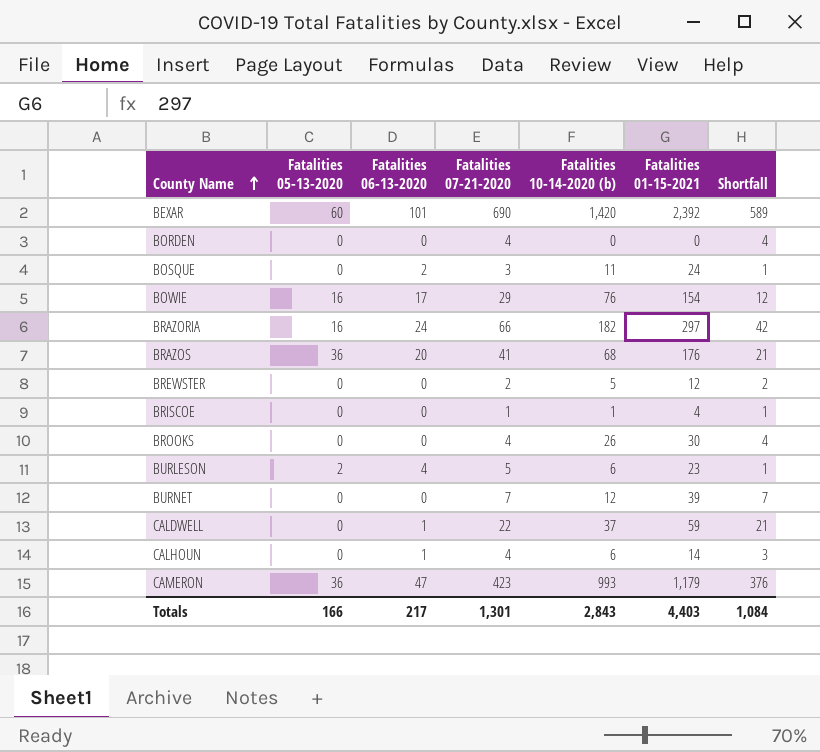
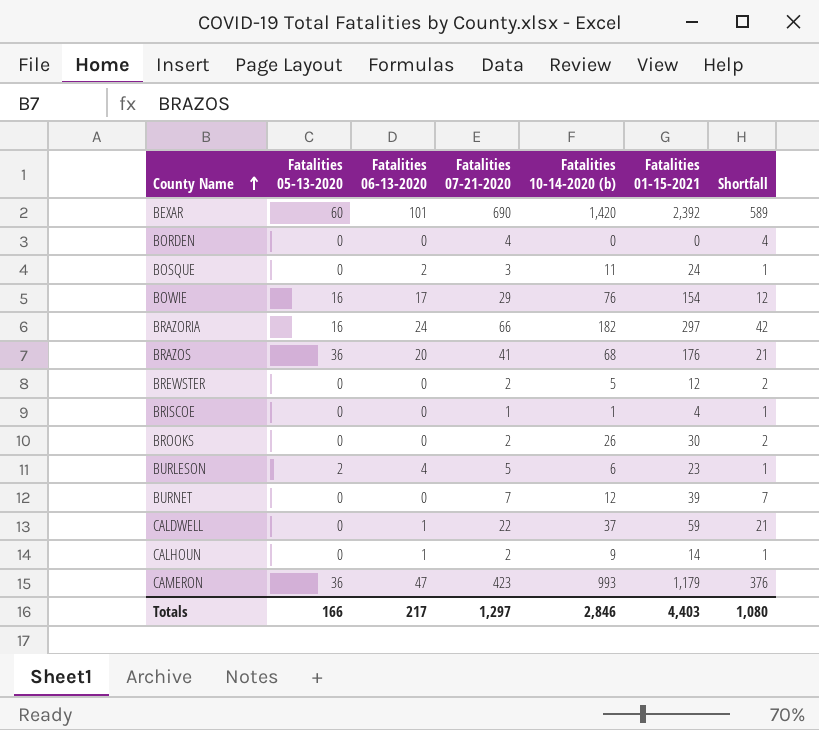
BROOKS | Fatalities 07-21-2020: 4 -> 2
BROOKS | Shortfall: 4 -> 2
CALHOUN | Fatalities 07-21-2020: 4 -> 2
CALHOUN | Fatalities 10-14-2020 (b): 6 -> 9
CALHOUN | Shortfall: 3 -> 1
Totals | Fatalities 07-21-2020: 1,301 -> 1,297
Totals | Fatalities 10-14-2020 (b): 2,843 -> 2,846
Totals | Shortfall: 1,084 -> 1,080

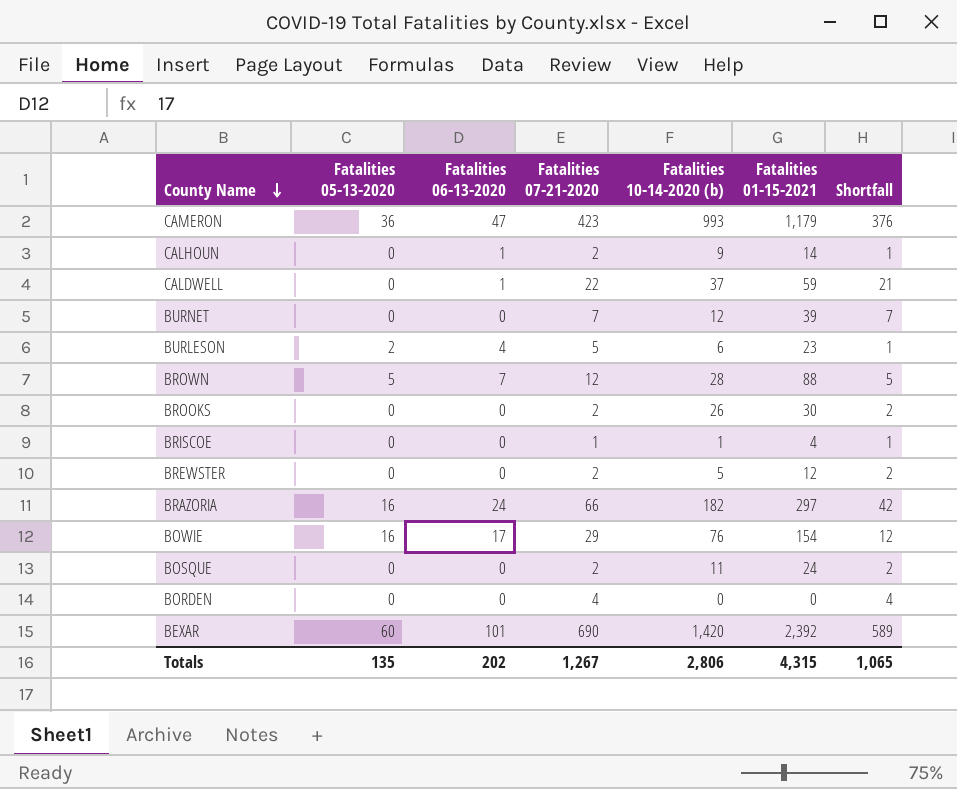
row order: County Name ascending -> County Name descending
row BRAZOS: 36 | 20 | 41 | 68 | 176 | 21 -> none
row BROWN: none -> 5 | 7 | 12 | 28 | 88 | 5
BOSQUE | Fatalities 06-13-2020: 2 -> 0
BOSQUE | Fatalities 07-21-2020: 3 -> 2
BOSQUE | Shortfall: 1 -> 2
Totals | Fatalities 05-13-2020: 166 -> 135
Totals | Fatalities 06-13-2020: 217 -> 202
Totals | Fatalities 07-21-2020: 1,297 -> 1,267
Totals | Fatalities 10-14-2020 (b): 2,846 -> 2,806
Totals | Fatalities 01-15-2021: 4,403 -> 4,315
Totals | Shortfall: 1,080 -> 1,065

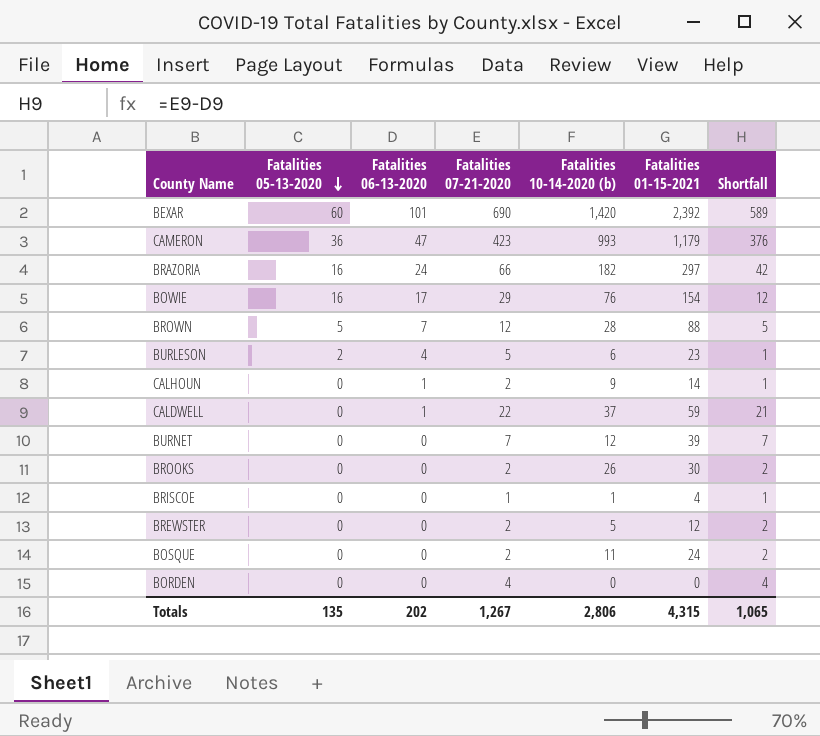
row order: County Name descending -> Fatalities 05-13-2020 descending

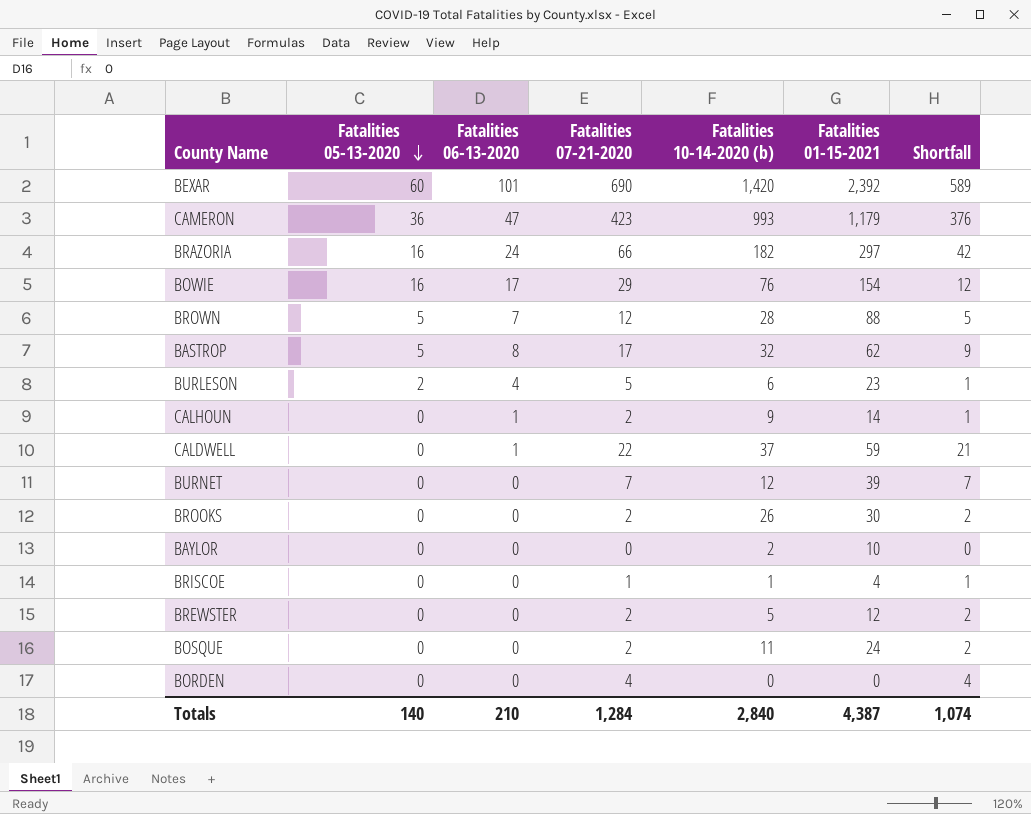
row BASTROP: none -> 5 | 8 | 17 | 32 | 62 | 9
row BAYLOR: none -> 0 | 0 | 0 | 2 | 10 | 0
Totals | Fatalities 05-13-2020: 135 -> 140
Totals | Fatalities 06-13-2020: 202 -> 210
Totals | Fatalities 07-21-2020: 1,267 -> 1,284
Totals | Fatalities 10-14-2020 (b): 2,806 -> 2,840
Totals | Fatalities 01-15-2021: 4,315 -> 4,387
Totals | Shortfall: 1,065 -> 1,074

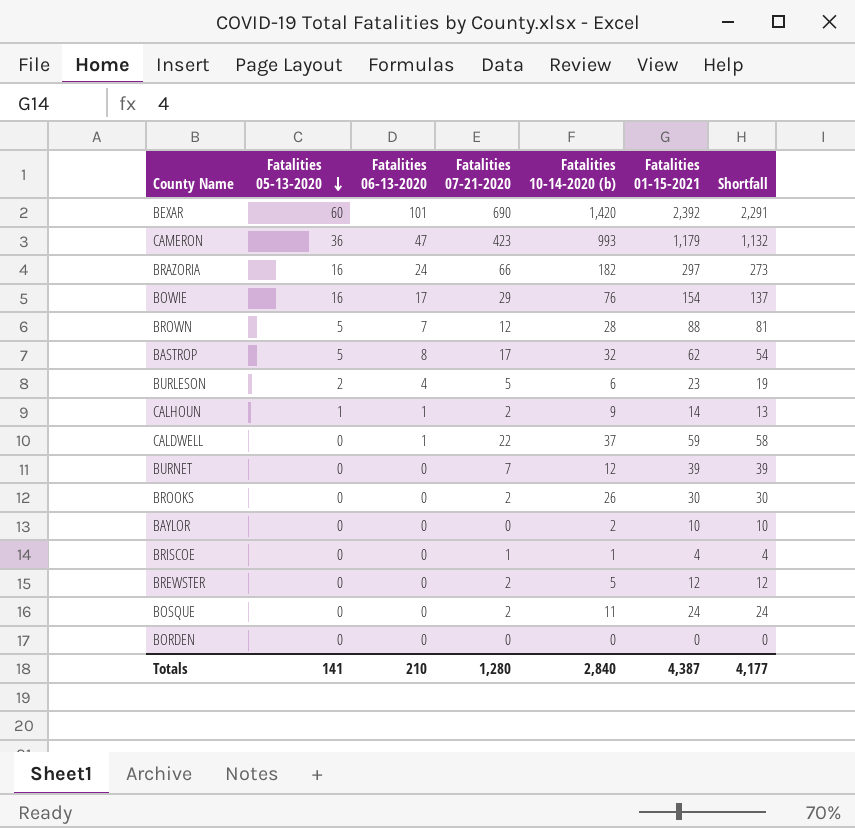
column Shortfall | formula: [Fatalities 07-21-2020] - [Fatalities 06-13-2020] -> [Fatalities 01-15-2021] - [Fatalities 06-13-2020]
CALHOUN | Fatalities 05-13-2020: 0 -> 1
BORDEN | Fatalities 07-21-2020: 4 -> 0
Totals | Fatalities 05-13-2020: 140 -> 141
Totals | Fatalities 07-21-2020: 1,284 -> 1,280
Totals | Shortfall: 1,074 -> 4,177

